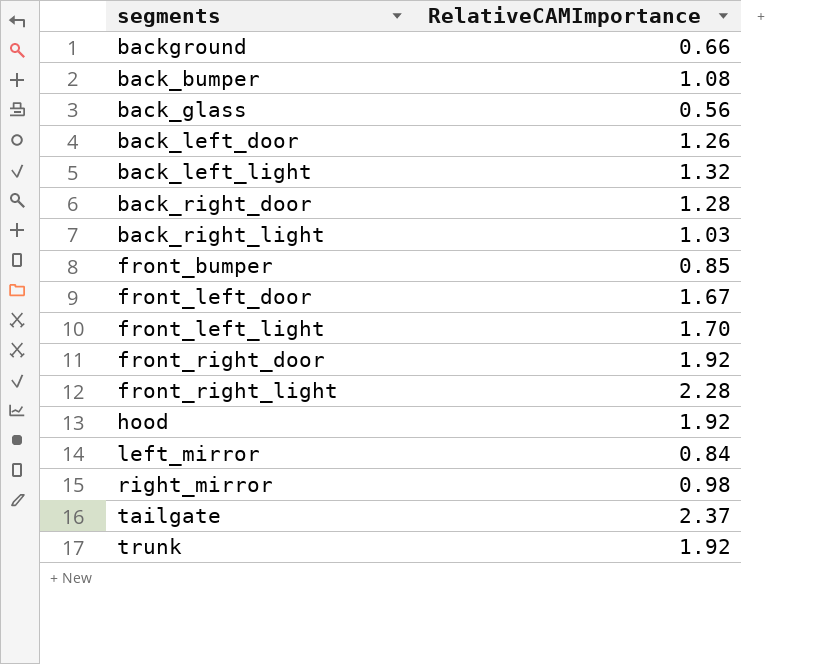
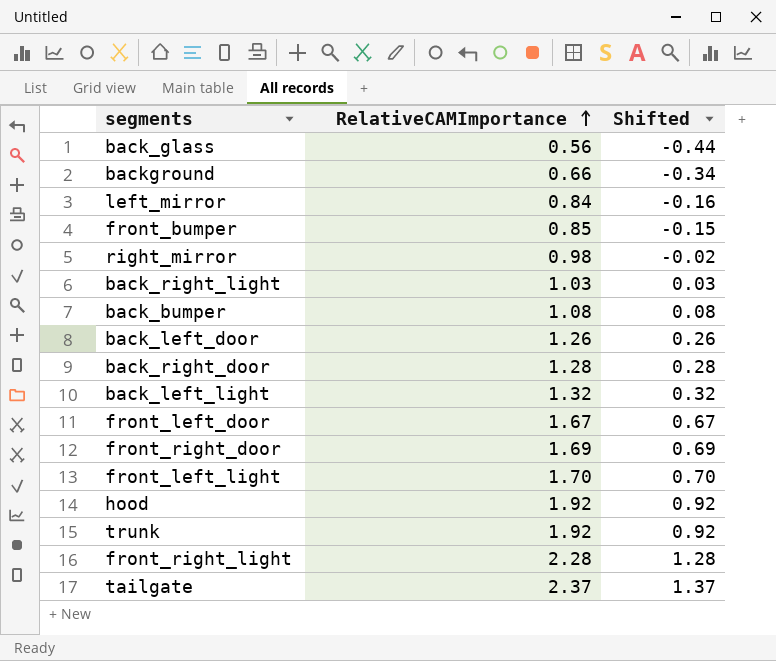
row order: none -> RelativeCAMImportance ascending
column Shifted | formula: none -> [RelativeCAMImportance] - 1
front_right_door | RelativeCAMImportance: 1.92 -> 1.69

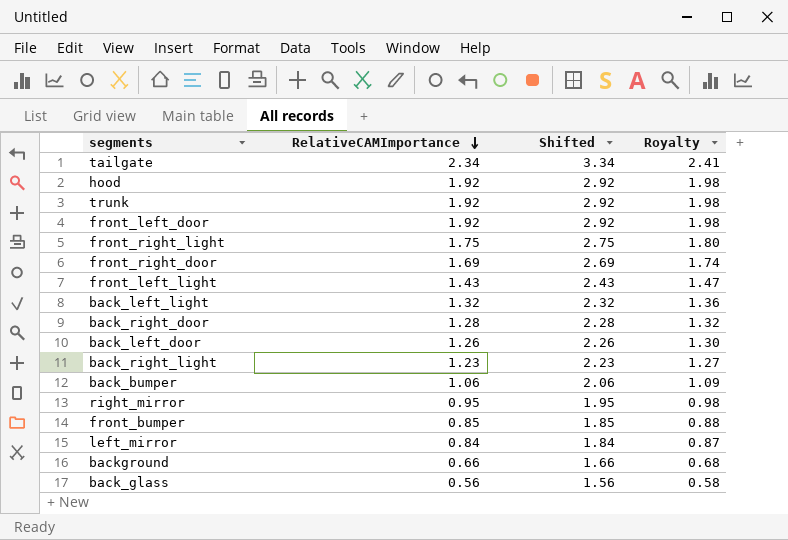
row order: RelativeCAMImportance ascending -> RelativeCAMImportance descending
column Shifted | formula: [RelativeCAMImportance] - 1 -> [RelativeCAMImportance] + 1
column Royalty | formula: none -> [RelativeCAMImportance] * 1.03
tailgate | RelativeCAMImportance: 2.37 -> 2.34
front_left_door | RelativeCAMImportance: 1.67 -> 1.92
front_right_light | RelativeCAMImportance: 2.28 -> 1.75
front_left_light | RelativeCAMImportance: 1.70 -> 1.43
back_right_light | RelativeCAMImportance: 1.03 -> 1.23
back_bumper | RelativeCAMImportance: 1.08 -> 1.06
right_mirror | RelativeCAMImportance: 0.98 -> 0.95

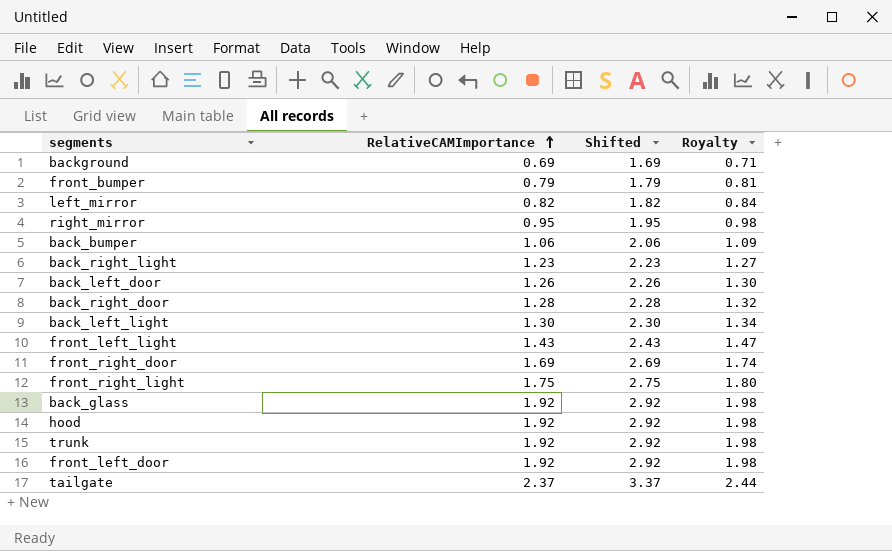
row order: RelativeCAMImportance descending -> RelativeCAMImportance ascending
background | RelativeCAMImportance: 0.66 -> 0.69
background | Shifted: 1.66 -> 1.69
background | Royalty: 0.68 -> 0.71
front_bumper | RelativeCAMImportance: 0.85 -> 0.79
front_bumper | Shifted: 1.85 -> 1.79
front_bumper | Royalty: 0.88 -> 0.81
left_mirror | RelativeCAMImportance: 0.84 -> 0.82
left_mirror | Shifted: 1.84 -> 1.82
left_mirror | Royalty: 0.87 -> 0.84
back_left_light | RelativeCAMImportance: 1.32 -> 1.30
back_left_light | Shifted: 2.32 -> 2.30
back_left_light | Royalty: 1.36 -> 1.34
back_glass | RelativeCAMImportance: 0.56 -> 1.92
back_glass | Shifted: 1.56 -> 2.92
back_glass | Royalty: 0.58 -> 1.98
tailgate | RelativeCAMImportance: 2.34 -> 2.37
tailgate | Shifted: 3.34 -> 3.37
tailgate | Royalty: 2.41 -> 2.44

